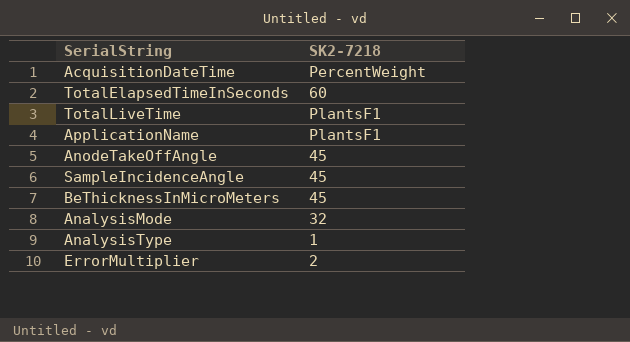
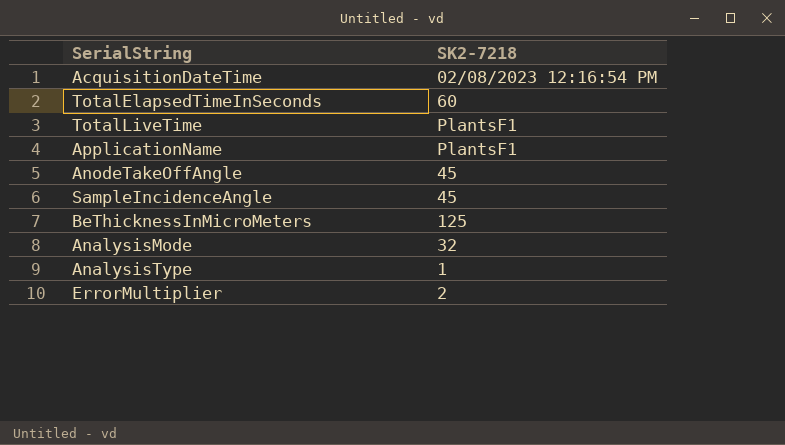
AcquisitionDateTime | SK2-7218: PercentWeight -> 02/08/2023 12:16:54 PM
BeThicknessInMicroMeters | SK2-7218: 45 -> 125

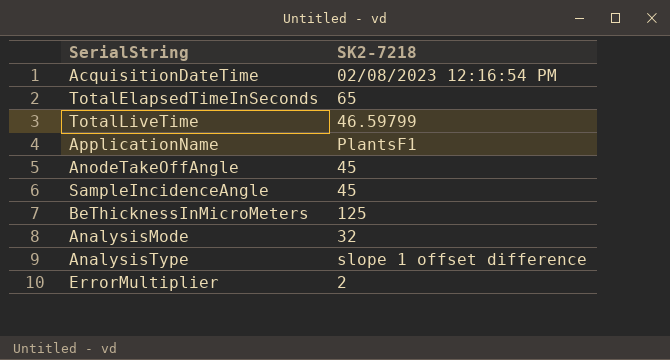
TotalElapsedTimeInSeconds | SK2-7218: 60 -> 65
TotalLiveTime | SK2-7218: PlantsF1 -> 46.59799
AnalysisType | SK2-7218: 1 -> slope 1 offset difference

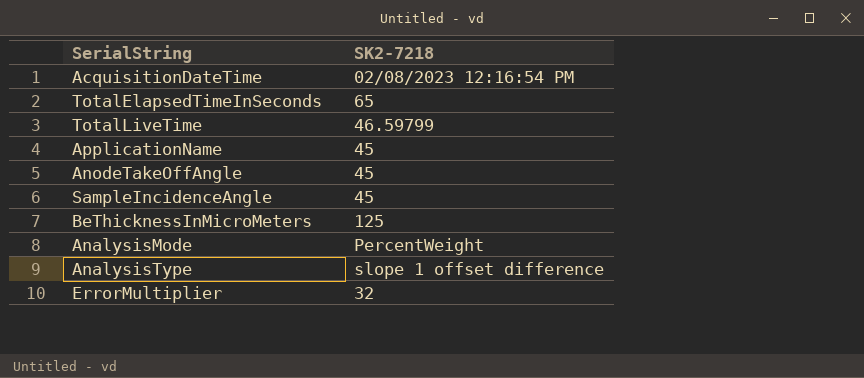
ApplicationName | SK2-7218: PlantsF1 -> 45
AnalysisMode | SK2-7218: 32 -> PercentWeight
ErrorMultiplier | SK2-7218: 2 -> 32

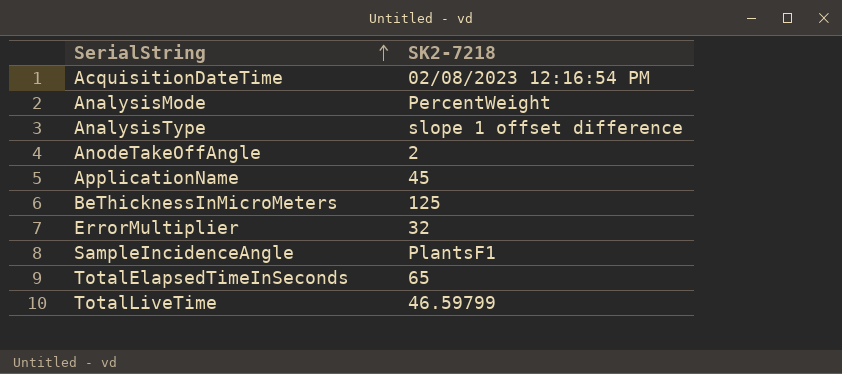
row order: none -> SerialString ascending
AnodeTakeOffAngle | SK2-7218: 45 -> 2
SampleIncidenceAngle | SK2-7218: 45 -> PlantsF1

